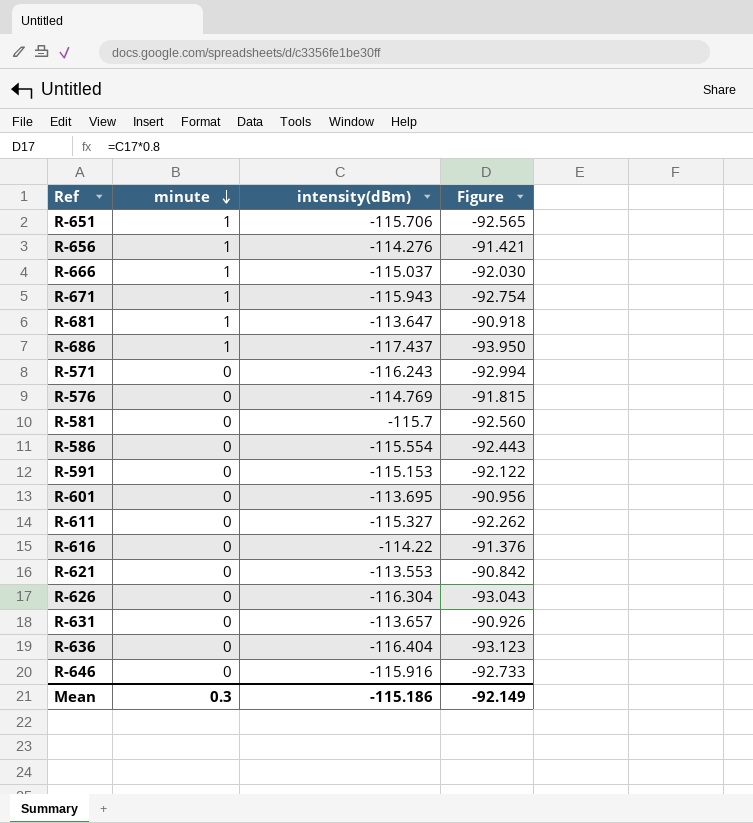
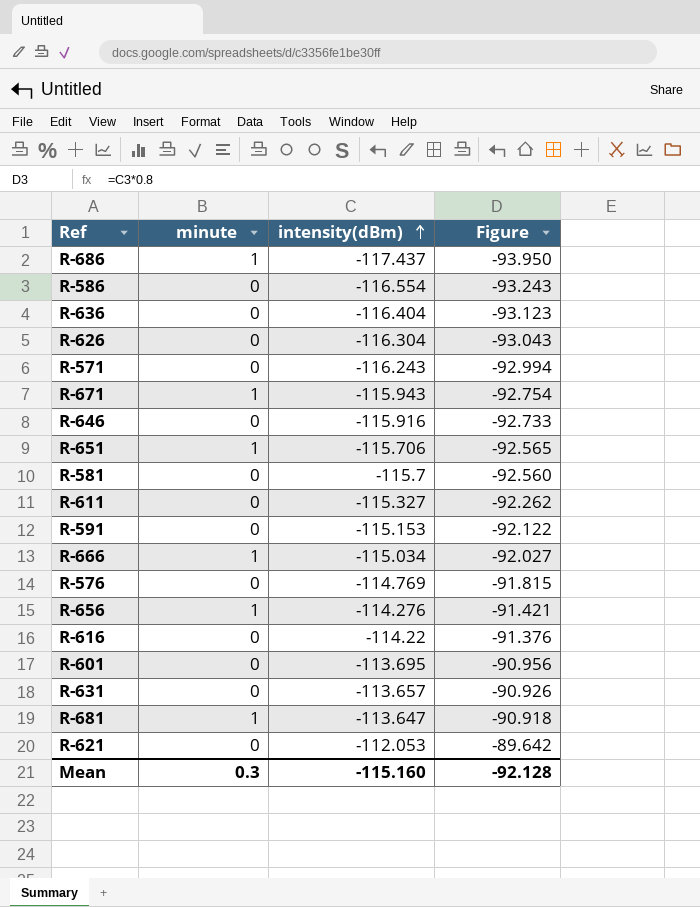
row order: minute descending -> intensity(dBm) ascending
R-586 | intensity(dBm): -115.554 -> -116.554
R-586 | Figure: -92.443 -> -93.243
R-666 | intensity(dBm): -115.037 -> -115.034
R-666 | Figure: -92.030 -> -92.027
R-621 | intensity(dBm): -113.553 -> -112.053
R-621 | Figure: -90.842 -> -89.642
Mean | intensity(dBm): -115.186 -> -115.160
Mean | Figure: -92.149 -> -92.128

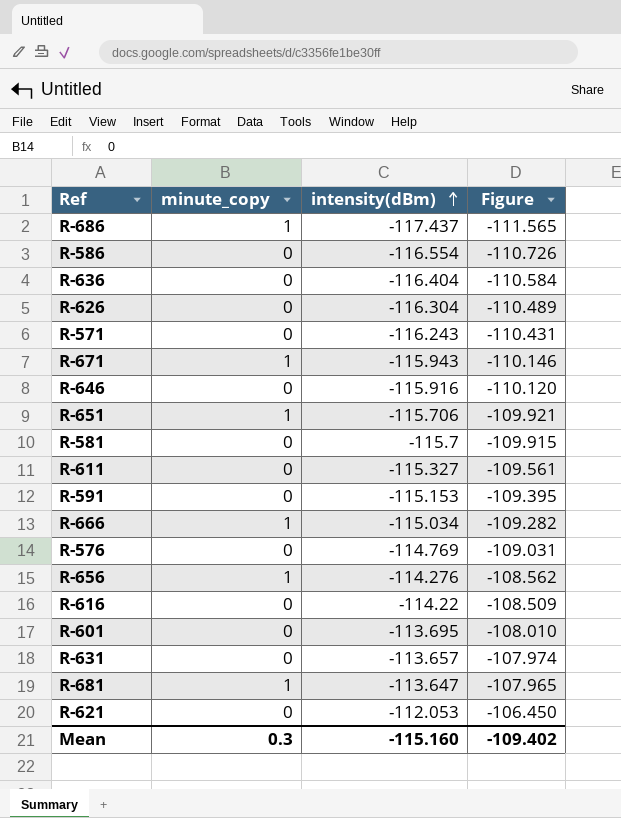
column name: minute -> minute_copy
column Figure | formula: [intensity(dBm)] * 0.8 -> [intensity(dBm)] * 0.95
Mean | Figure: -92.128 -> -109.402

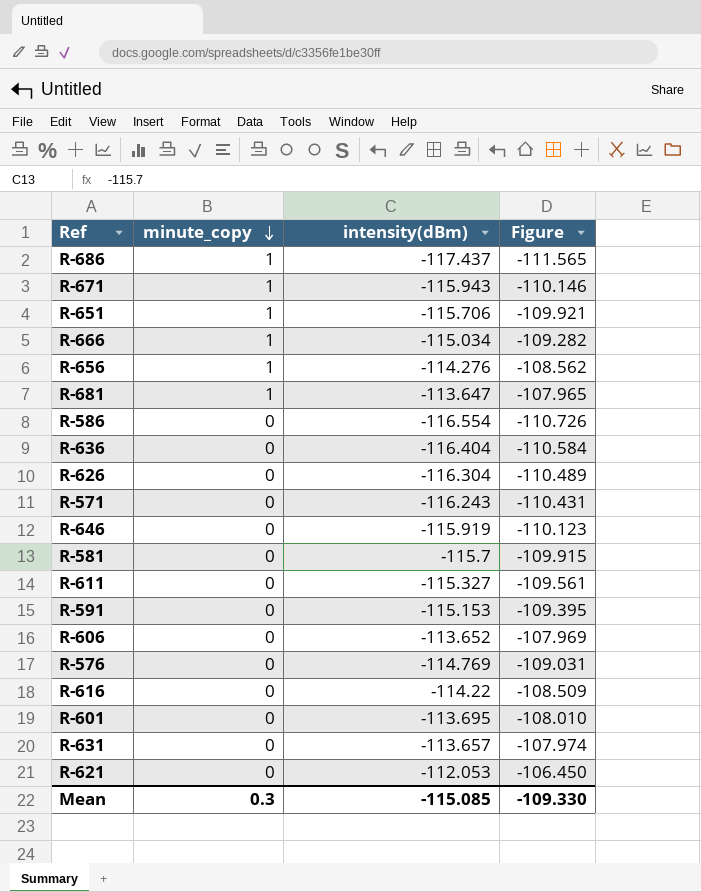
row order: intensity(dBm) ascending -> minute_copy descending
R-646 | intensity(dBm): -115.916 -> -115.919
R-646 | Figure: -110.120 -> -110.123
row R-606: none -> 0 | -113.652 | -107.969
Mean | intensity(dBm): -115.160 -> -115.085
Mean | Figure: -109.402 -> -109.330

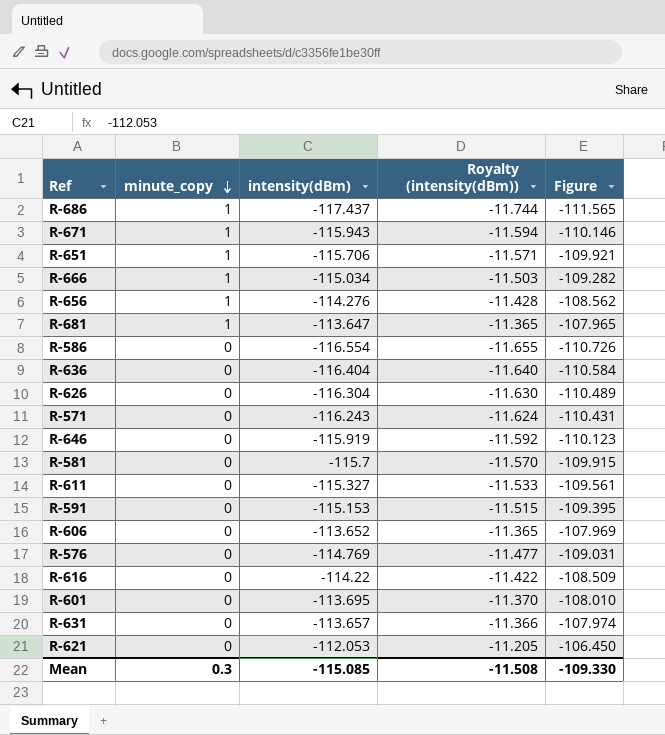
column Royalty (intensity(dBm)) | formula: none -> [intensity(dBm)] * 0.1

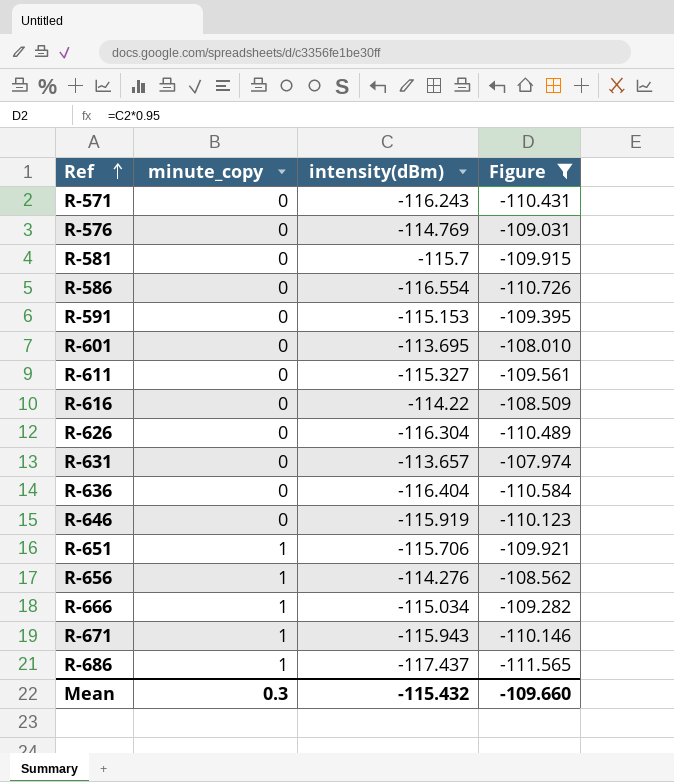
filter: none -> Figure <= -107.974
row order: minute_copy descending -> Ref ascending
column Royalty (intensity(dBm)) | formula: [intensity(dBm)] * 0.1 -> none
Mean | intensity(dBm): -115.085 -> -115.432
Mean | Figure: -109.330 -> -109.660

